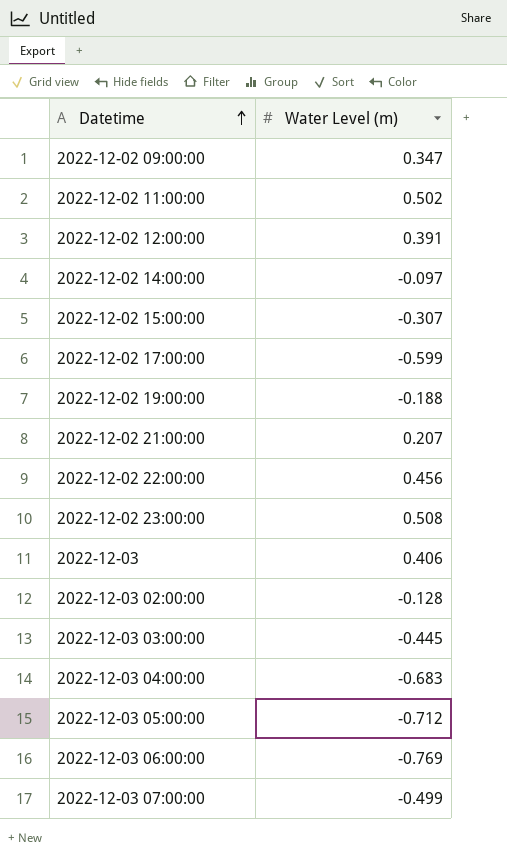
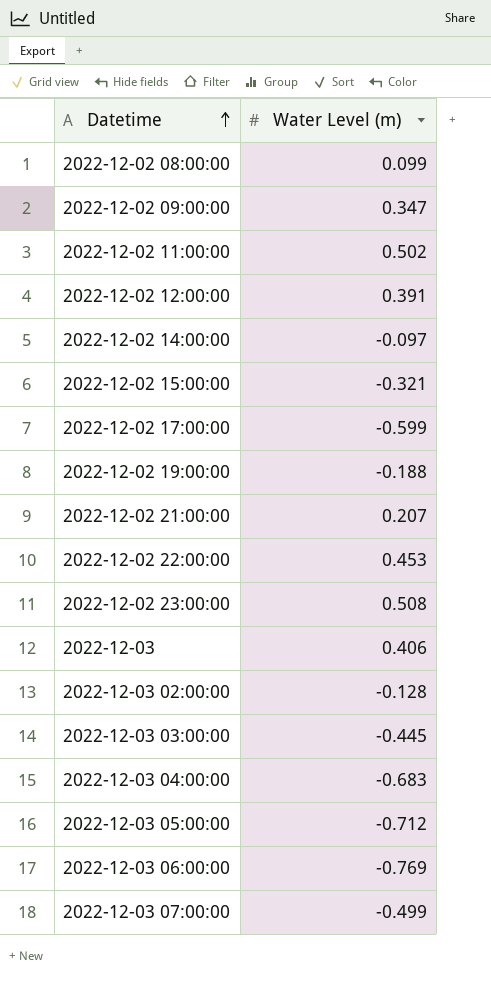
row 2022-12-02 08:00:00: none -> 0.099
2022-12-02 15:00:00 | Water Level (m): -0.307 -> -0.321
2022-12-02 22:00:00 | Water Level (m): 0.456 -> 0.453

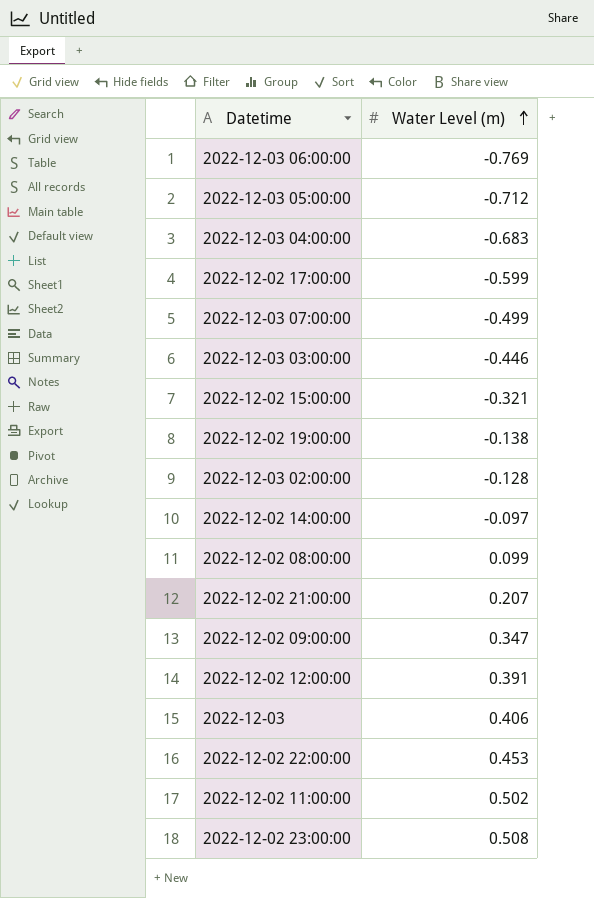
row order: Datetime ascending -> Water Level (m) ascending
2022-12-03 03:00:00 | Water Level (m): -0.445 -> -0.446
2022-12-02 19:00:00 | Water Level (m): -0.188 -> -0.138

